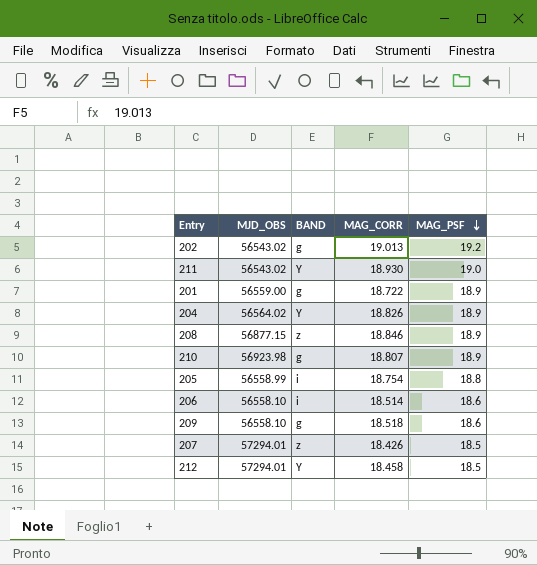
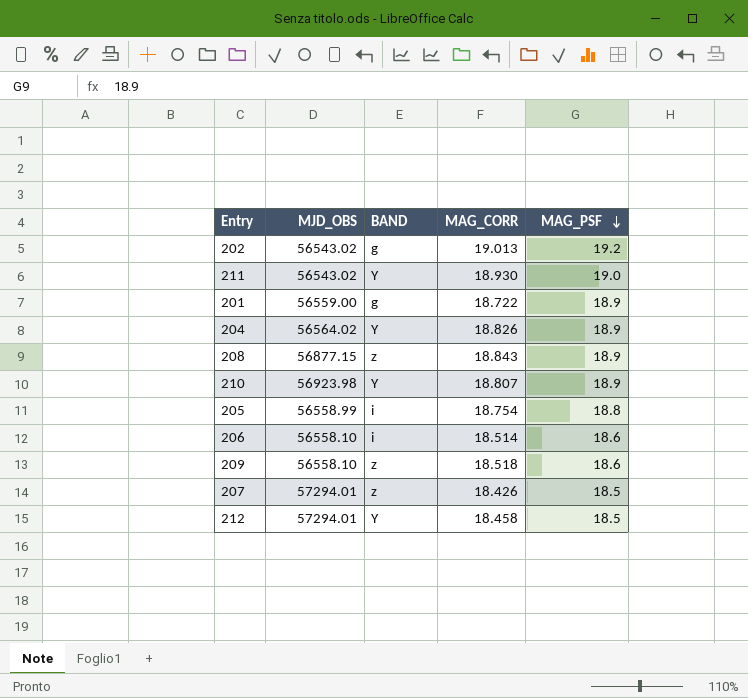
208 | MAG_CORR: 18.846 -> 18.843
210 | BAND: g -> Y
209 | BAND: g -> z

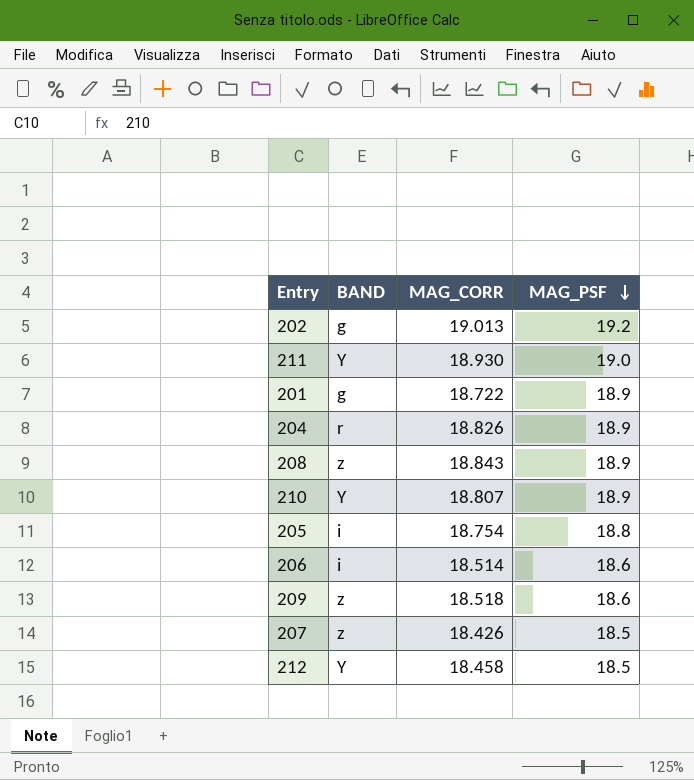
column MJD_OBS | position: 2 -> none
204 | BAND: Y -> r

